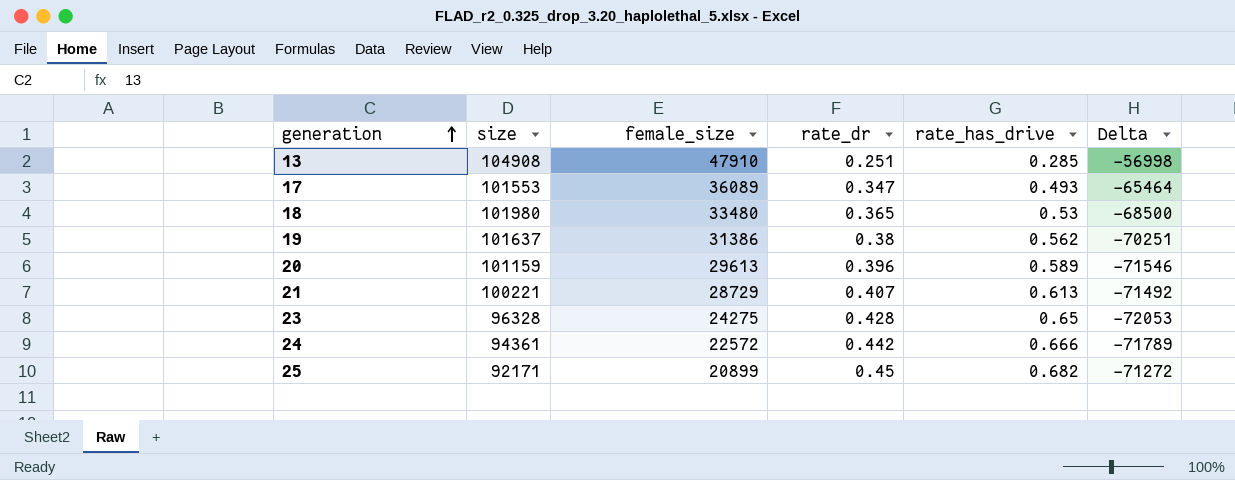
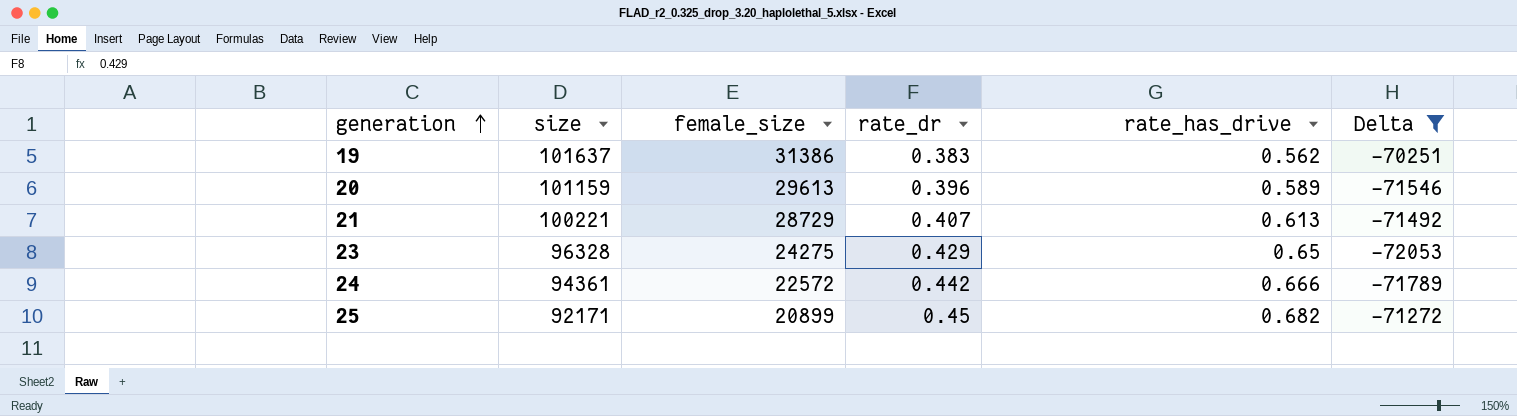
filter: none -> Delta <= -70251
19 | rate_dr: 0.38 -> 0.383
23 | rate_dr: 0.428 -> 0.429

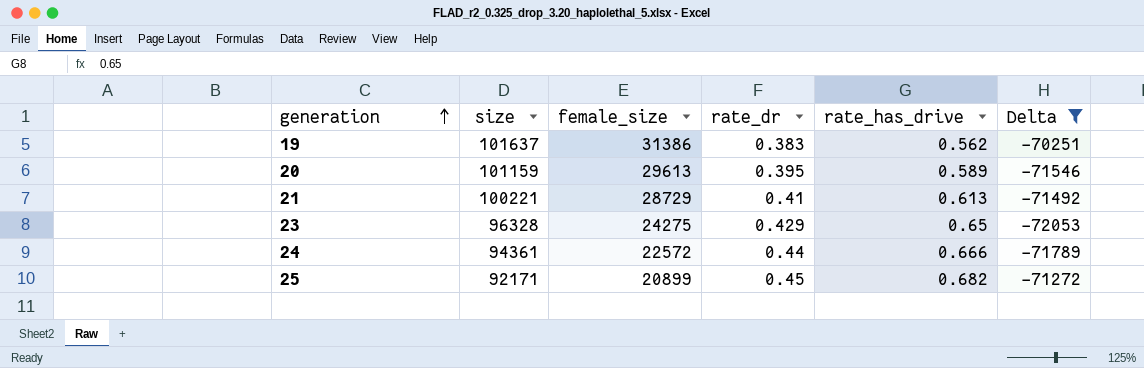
20 | rate_dr: 0.396 -> 0.395
21 | rate_dr: 0.407 -> 0.41
24 | rate_dr: 0.442 -> 0.44

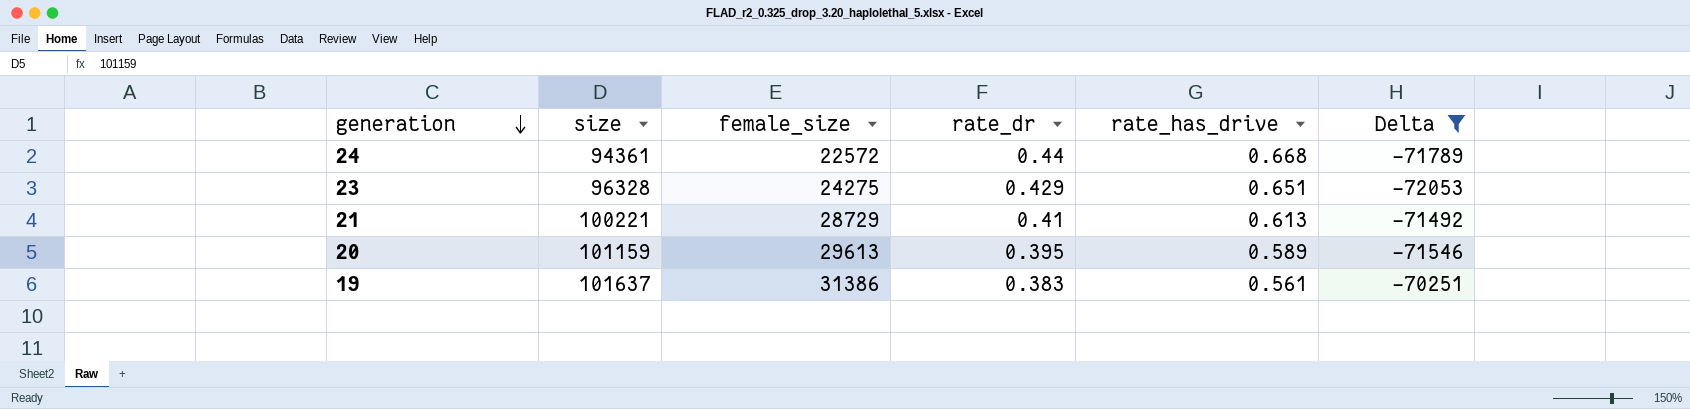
row order: generation ascending -> generation descending
row 25: 92171 | 20899 | 0.45 | 0.682 | -71272 -> none
24 | rate_has_drive: 0.666 -> 0.668
23 | rate_has_drive: 0.65 -> 0.651
19 | rate_has_drive: 0.562 -> 0.561

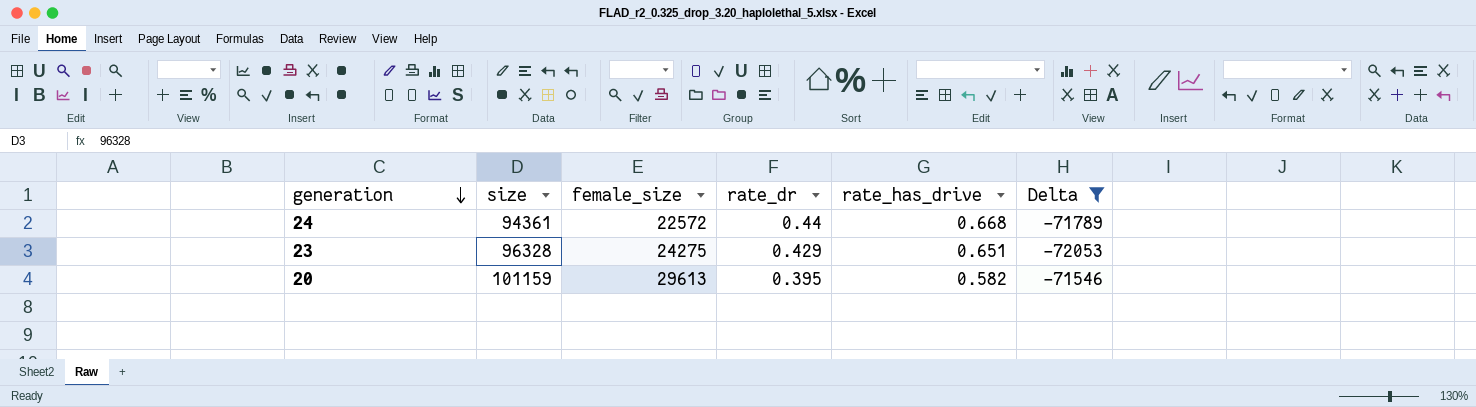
row 21: 100221 | 28729 | 0.41 | 0.613 | -71492 -> none
row 19: 101637 | 31386 | 0.383 | 0.561 | -70251 -> none
20 | rate_has_drive: 0.589 -> 0.582

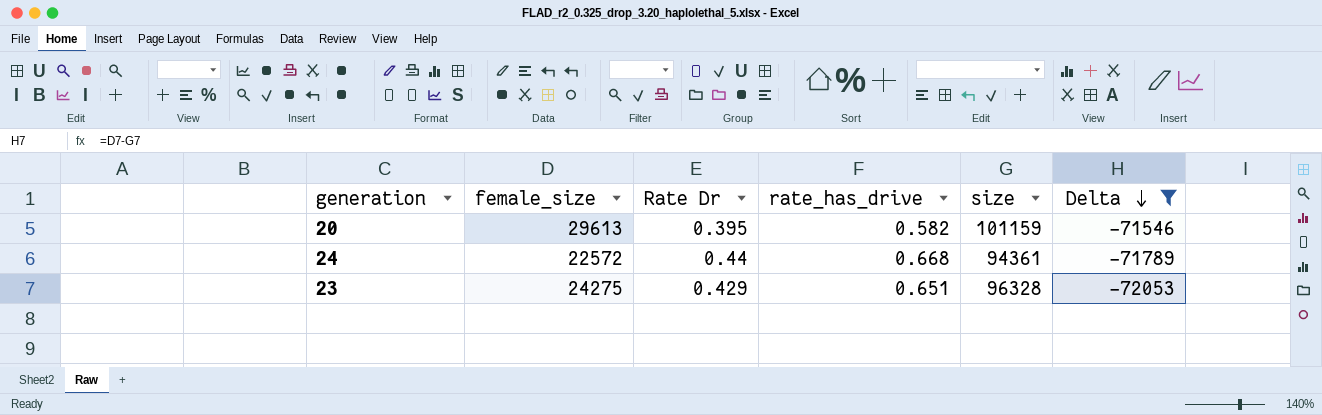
row order: generation descending -> Delta descending
column name: rate_dr -> Rate Dr
column size | position: 2 -> 5

